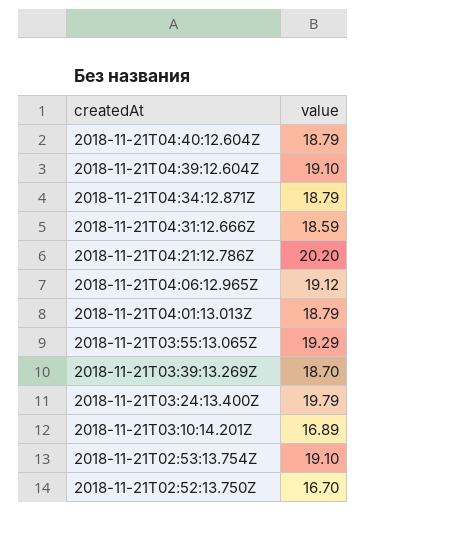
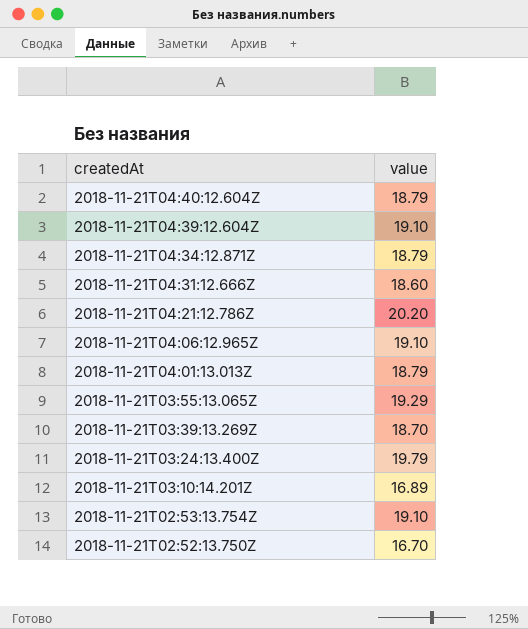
2018-11-21T04:31:12.666Z | value: 18.59 -> 18.60
2018-11-21T04:06:12.965Z | value: 19.12 -> 19.10

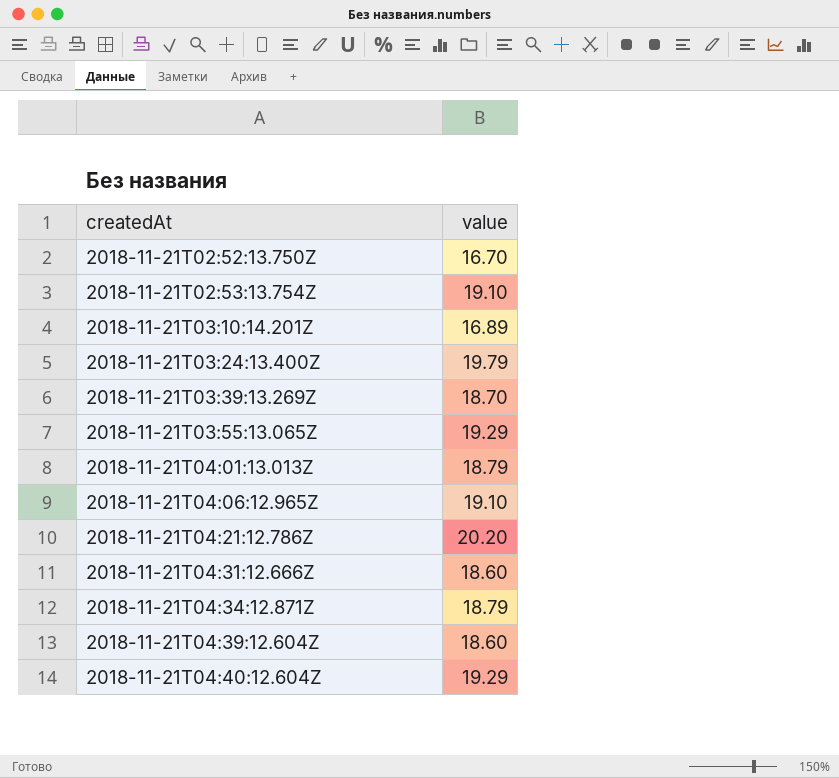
row order: createdAt descending -> createdAt ascending
2018-11-21T04:39:12.604Z | value: 19.10 -> 18.60
2018-11-21T04:40:12.604Z | value: 18.79 -> 19.29

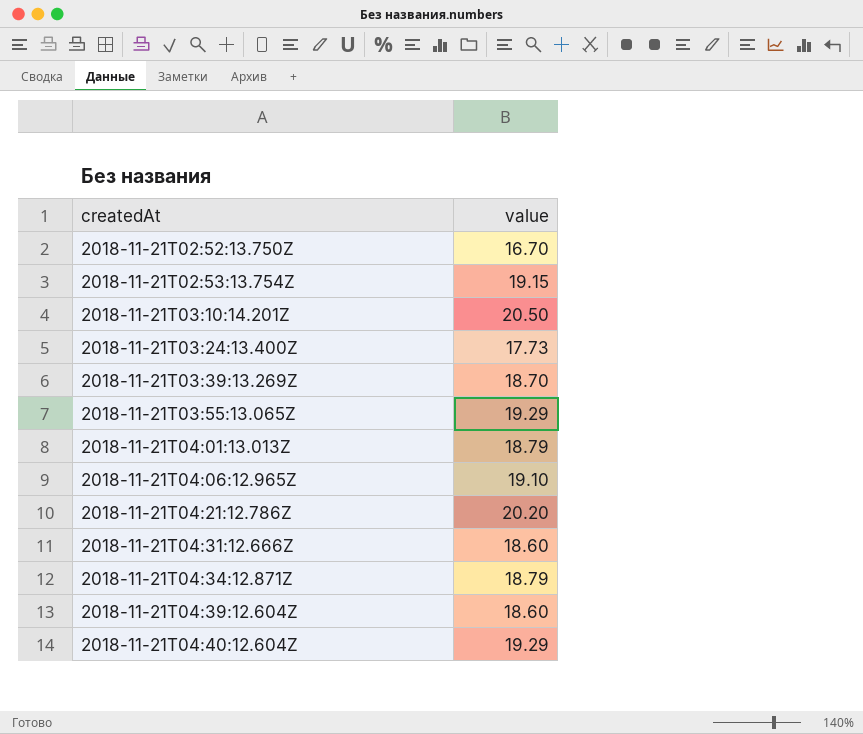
2018-11-21T02:53:13.754Z | value: 19.10 -> 19.15
2018-11-21T03:10:14.201Z | value: 16.89 -> 20.50
2018-11-21T03:24:13.400Z | value: 19.79 -> 17.73

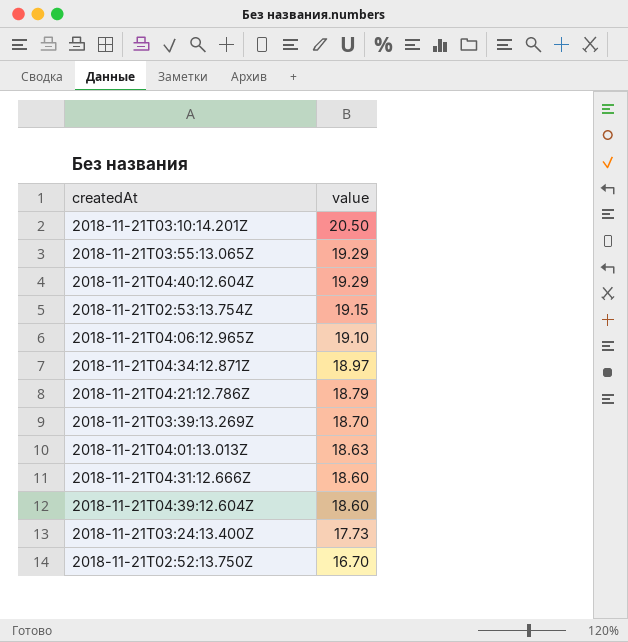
row order: createdAt ascending -> value descending
2018-11-21T04:34:12.871Z | value: 18.79 -> 18.97
2018-11-21T04:21:12.786Z | value: 20.20 -> 18.79
2018-11-21T04:01:13.013Z | value: 18.79 -> 18.63

